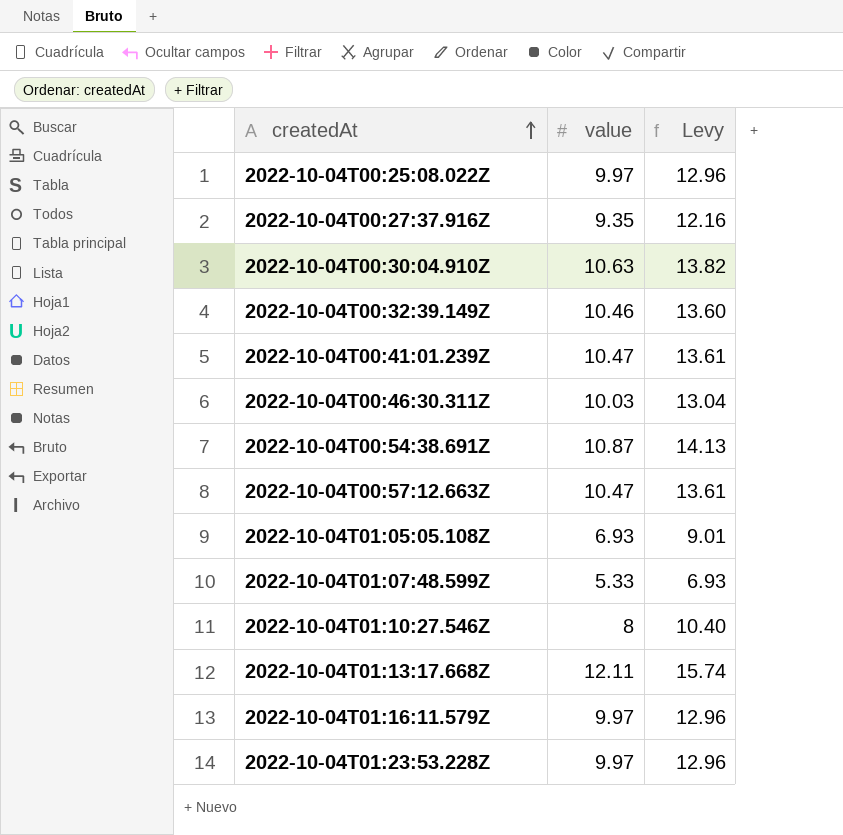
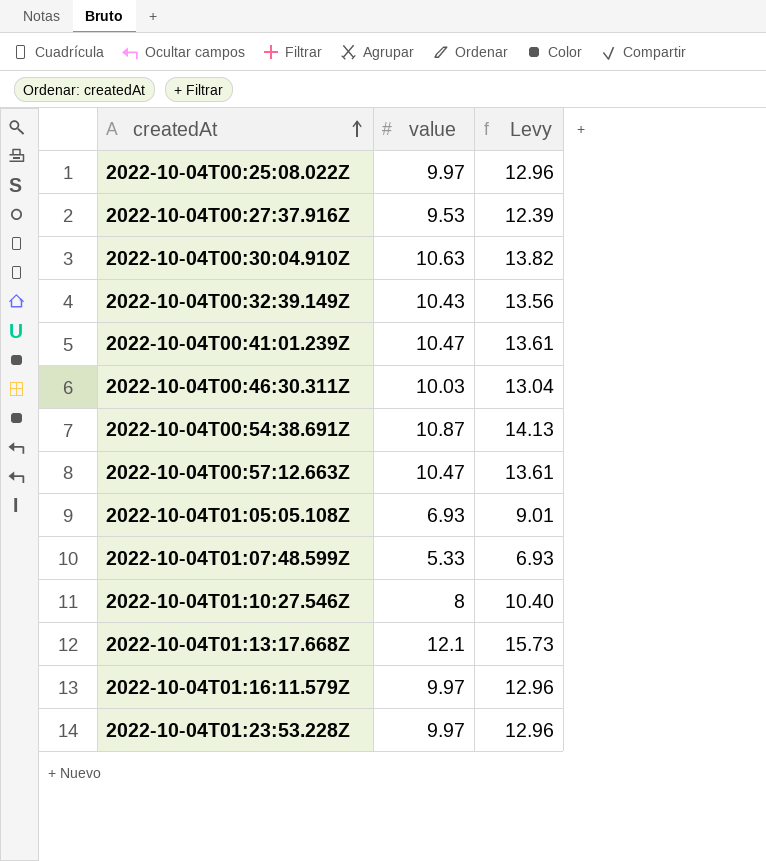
2022-10-04T00:27:37.916Z | value: 9.35 -> 9.53
2022-10-04T00:27:37.916Z | Levy: 12.16 -> 12.39
2022-10-04T00:32:39.149Z | value: 10.46 -> 10.43
2022-10-04T00:32:39.149Z | Levy: 13.60 -> 13.56
2022-10-04T01:13:17.668Z | value: 12.11 -> 12.1
2022-10-04T01:13:17.668Z | Levy: 15.74 -> 15.73

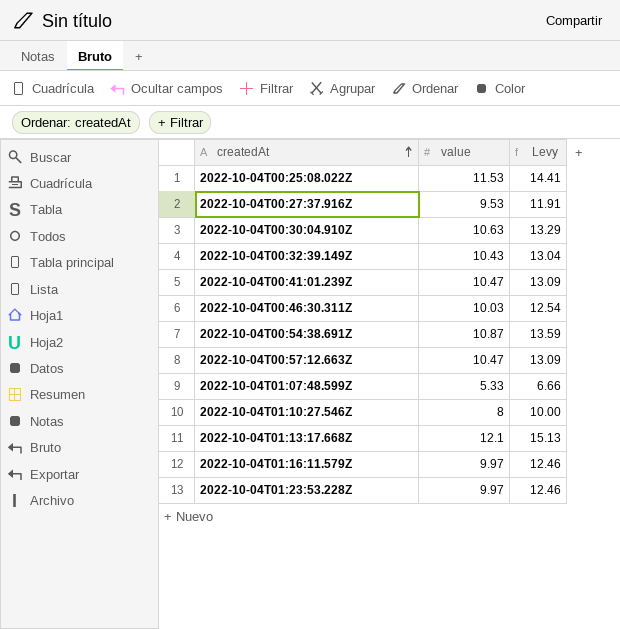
column Levy | formula: [value] * 1.3 -> [value] * 1.25
row 2022-10-04T01:05:05.108Z: 6.93 | 9.01 -> none
2022-10-04T00:25:08.022Z | value: 9.97 -> 11.53

